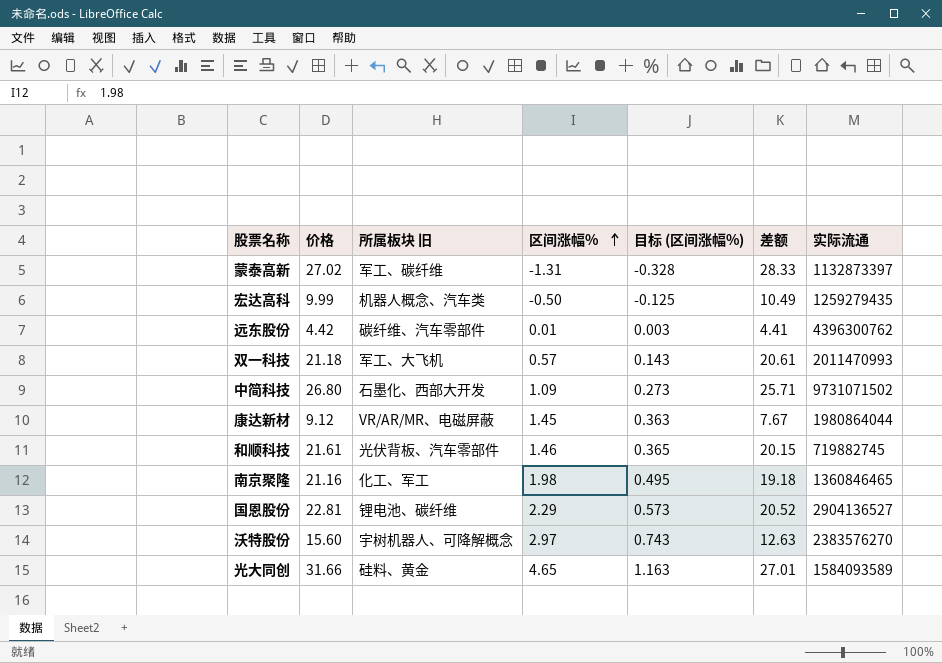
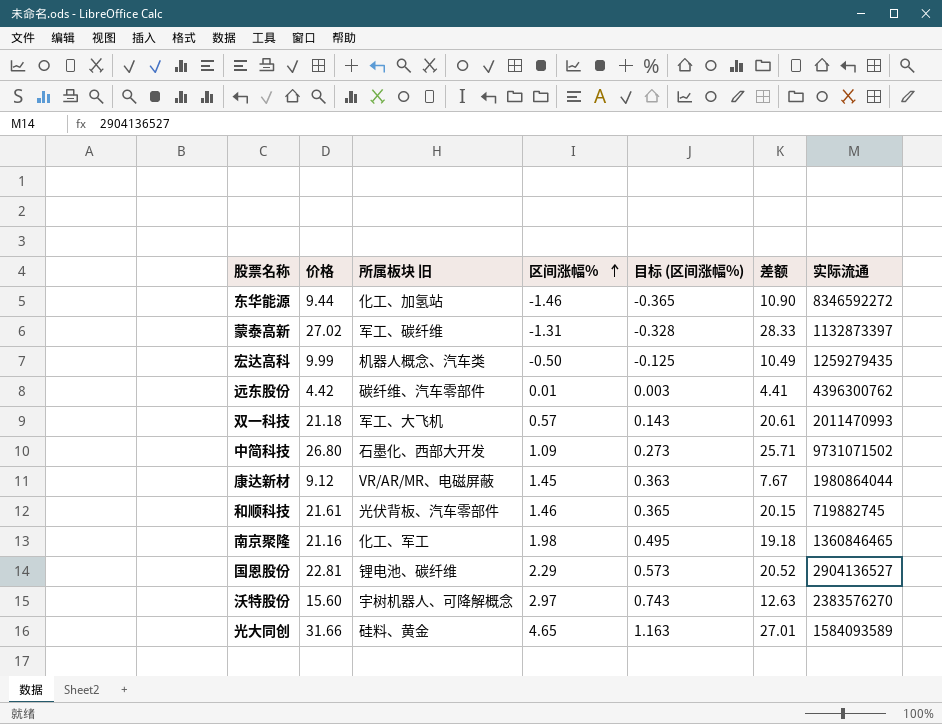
row 东华能源: none -> 9.44 | 化工、加氢站 | -1.46 | -0.365 | 10.90 | 8346592272

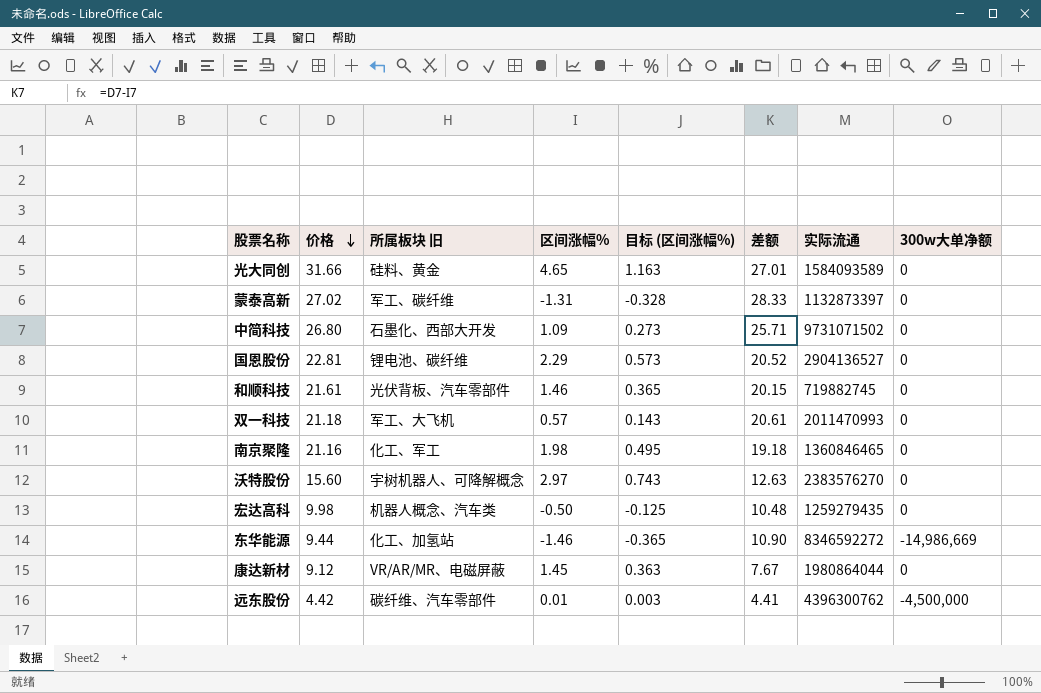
row order: 区间涨幅% ascending -> 价格 descending
column 300w大单净额 | position: none -> 8
宏达高科 | 价格: 9.99 -> 9.98
宏达高科 | 差额: 10.49 -> 10.48

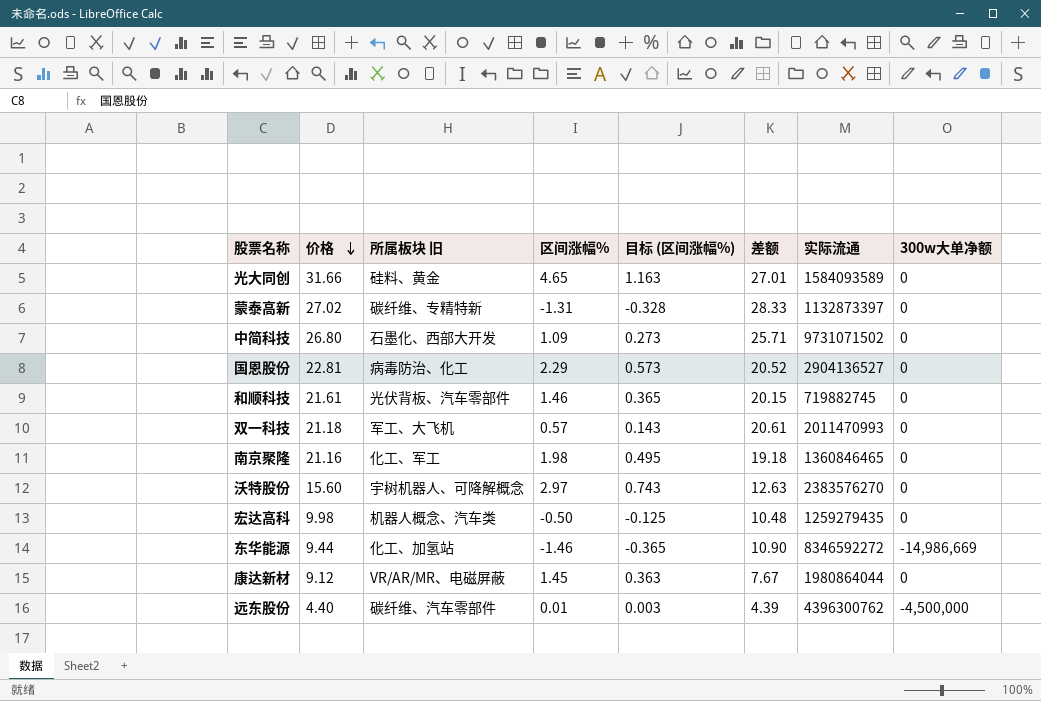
蒙泰高新 | 所属板块 旧: 军工、碳纤维 -> 碳纤维、专精特新
国恩股份 | 所属板块 旧: 锂电池、碳纤维 -> 病毒防治、化工
远东股份 | 价格: 4.42 -> 4.40
远东股份 | 差额: 4.41 -> 4.39

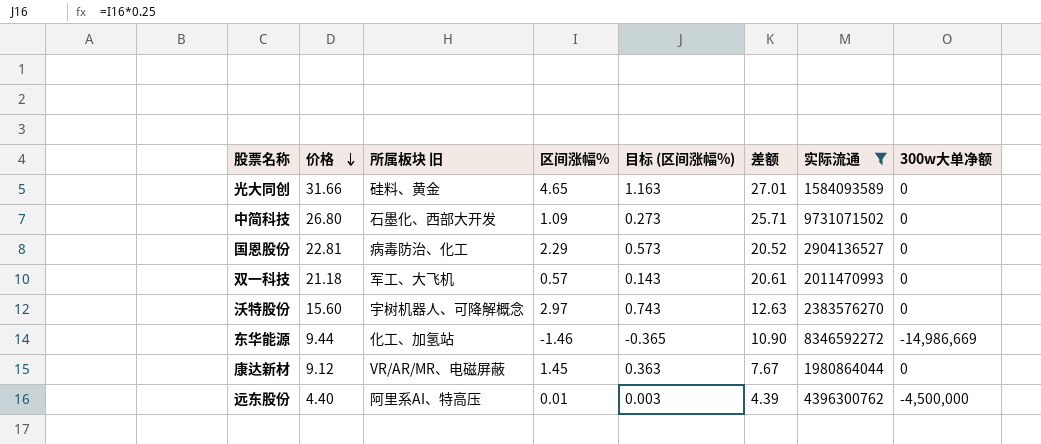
filter: none -> 实际流通 >= 1584093589
远东股份 | 所属板块 旧: 碳纤维、汽车零部件 -> 阿里系AI、特高压

